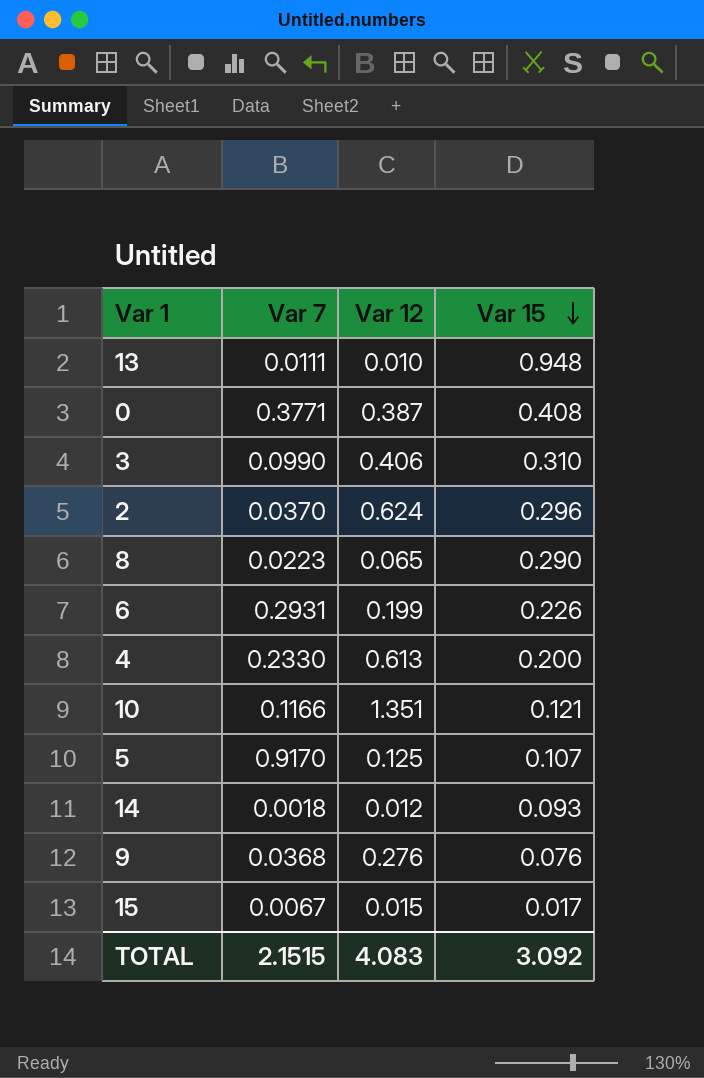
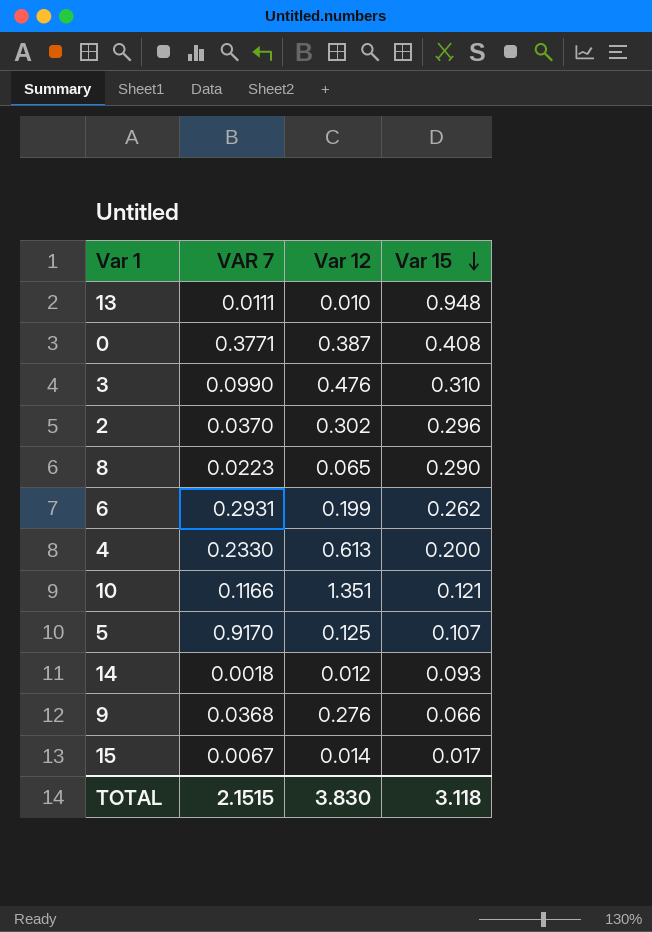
column name: Var 7 -> VAR 7
3 | Var 12: 0.406 -> 0.476
2 | Var 12: 0.624 -> 0.302
6 | Var 15: 0.226 -> 0.262
9 | Var 15: 0.076 -> 0.066
15 | Var 12: 0.015 -> 0.014
TOTAL | Var 12: 4.083 -> 3.830
TOTAL | Var 15: 3.092 -> 3.118

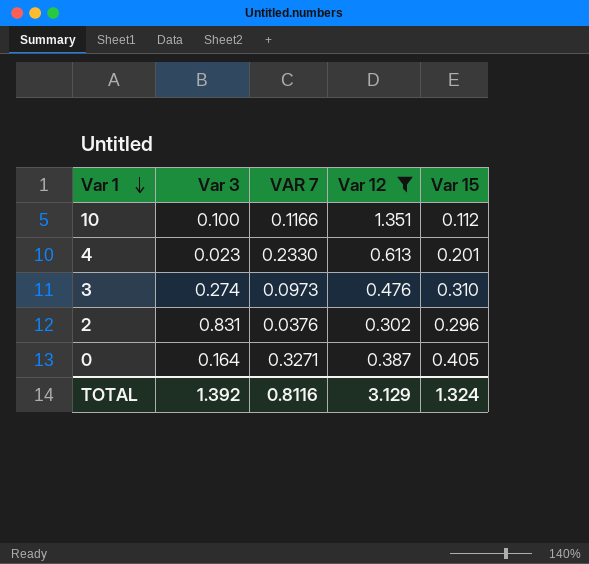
filter: none -> Var 12 >= 0.302
row order: Var 15 descending -> Var 1 descending
column Var 3 | position: none -> 2
10 | Var 15: 0.121 -> 0.112
4 | Var 15: 0.200 -> 0.201
3 | VAR 7: 0.0990 -> 0.0973
2 | VAR 7: 0.0370 -> 0.0376
0 | VAR 7: 0.3771 -> 0.3271
0 | Var 15: 0.408 -> 0.405
TOTAL | VAR 7: 2.1515 -> 0.8116
TOTAL | Var 12: 3.830 -> 3.129
TOTAL | Var 15: 3.118 -> 1.324

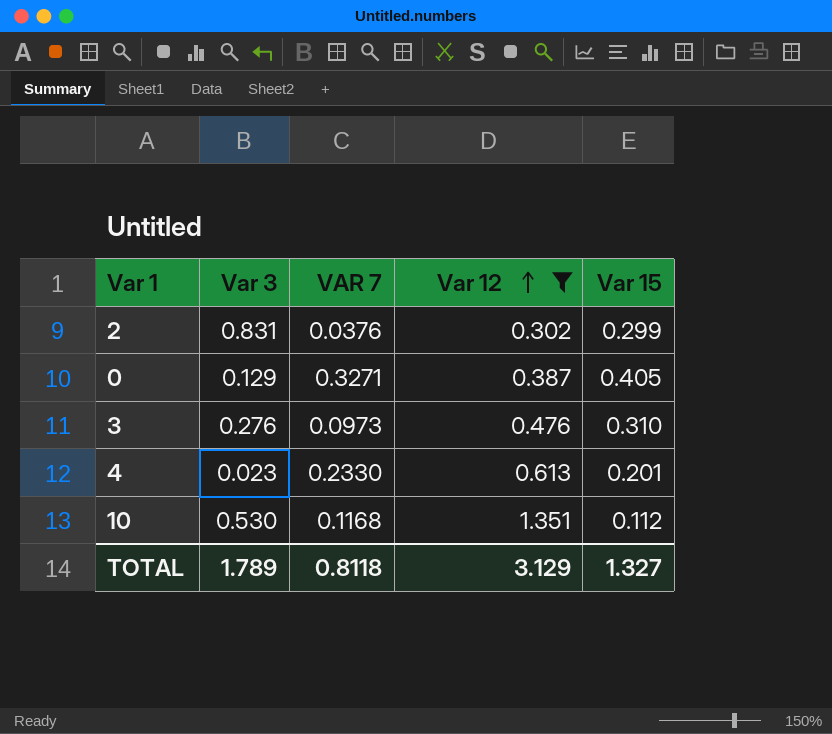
row order: Var 1 descending -> Var 12 ascending
2 | Var 15: 0.296 -> 0.299
0 | Var 3: 0.164 -> 0.129
3 | Var 3: 0.274 -> 0.276
10 | Var 3: 0.100 -> 0.530
10 | VAR 7: 0.1166 -> 0.1168
TOTAL | Var 3: 1.392 -> 1.789
TOTAL | VAR 7: 0.8116 -> 0.8118
TOTAL | Var 15: 1.324 -> 1.327

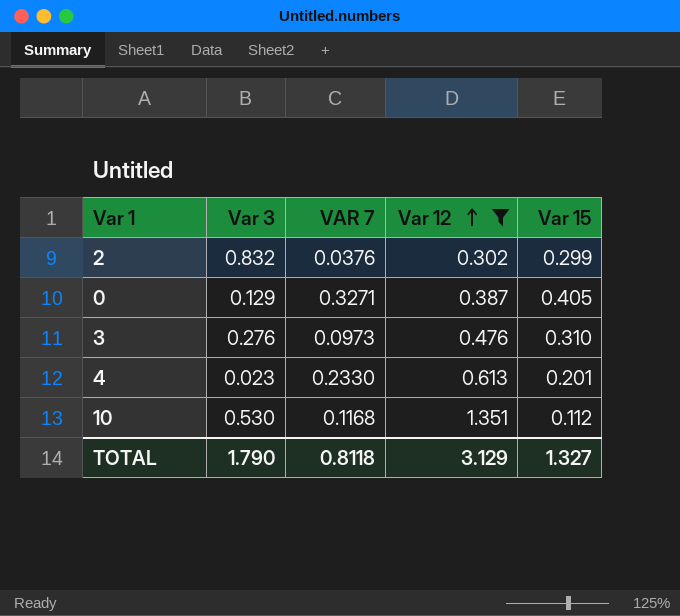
2 | Var 3: 0.831 -> 0.832
TOTAL | Var 3: 1.789 -> 1.790

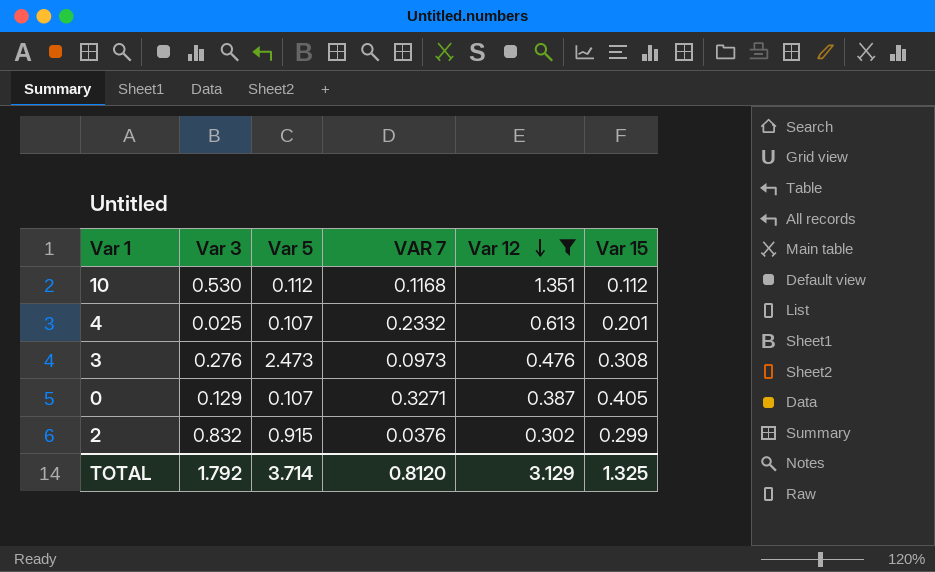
row order: Var 12 ascending -> Var 12 descending
column Var 5 | position: none -> 3
4 | Var 3: 0.023 -> 0.025
4 | VAR 7: 0.2330 -> 0.2332
3 | Var 15: 0.310 -> 0.308
TOTAL | Var 3: 1.790 -> 1.792
TOTAL | VAR 7: 0.8118 -> 0.8120
TOTAL | Var 15: 1.327 -> 1.325

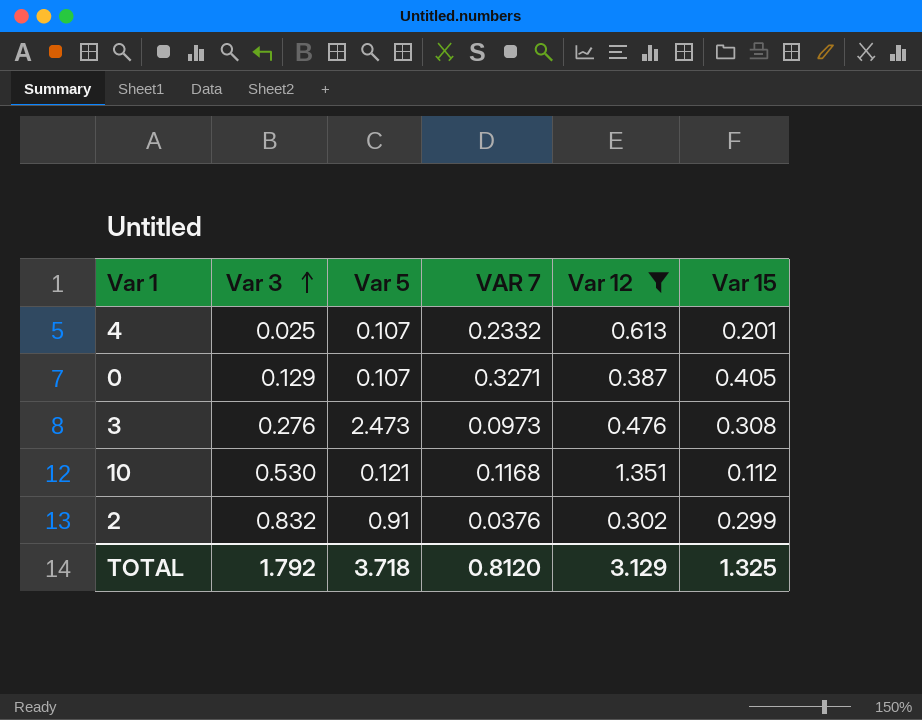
row order: Var 12 descending -> Var 3 ascending
10 | Var 5: 0.112 -> 0.121
2 | Var 5: 0.915 -> 0.91
TOTAL | Var 5: 3.714 -> 3.718

